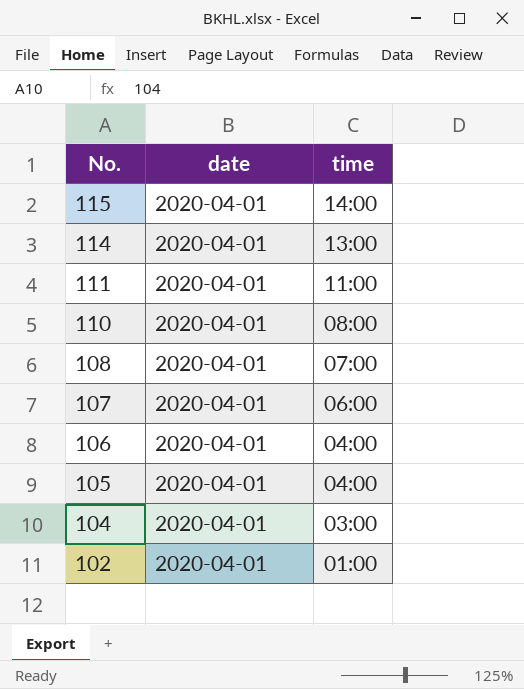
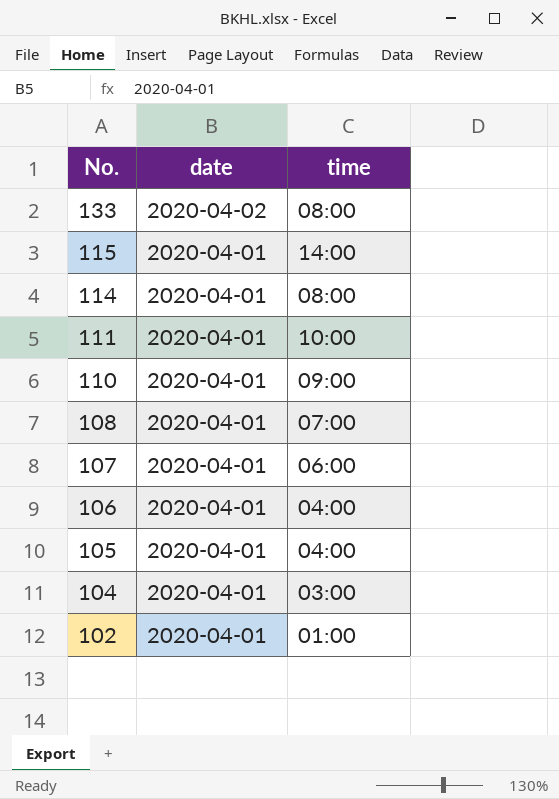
row 133: none -> 2020-04-02 | 08:00
114 | time: 13:00 -> 08:00
111 | time: 11:00 -> 10:00
110 | time: 08:00 -> 09:00

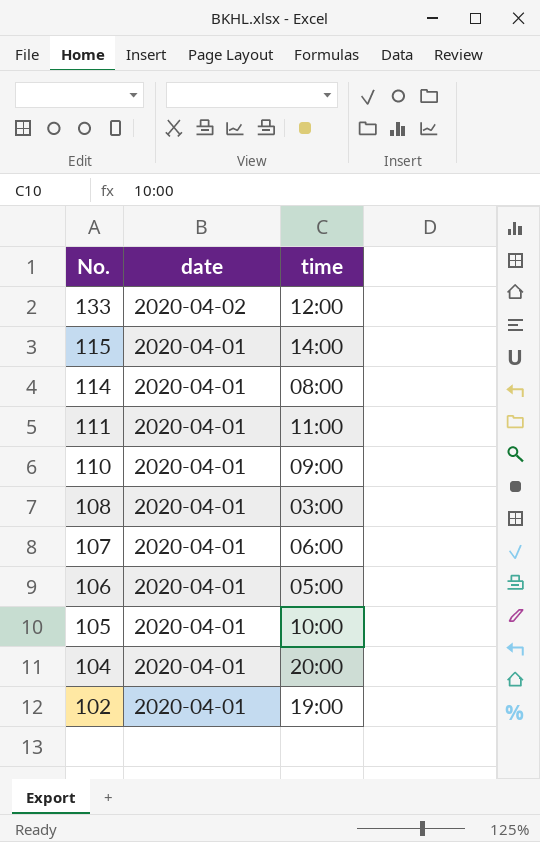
133 | time: 08:00 -> 12:00
111 | time: 10:00 -> 11:00
108 | time: 07:00 -> 03:00
106 | time: 04:00 -> 05:00
105 | time: 04:00 -> 10:00
104 | time: 03:00 -> 20:00
102 | time: 01:00 -> 19:00

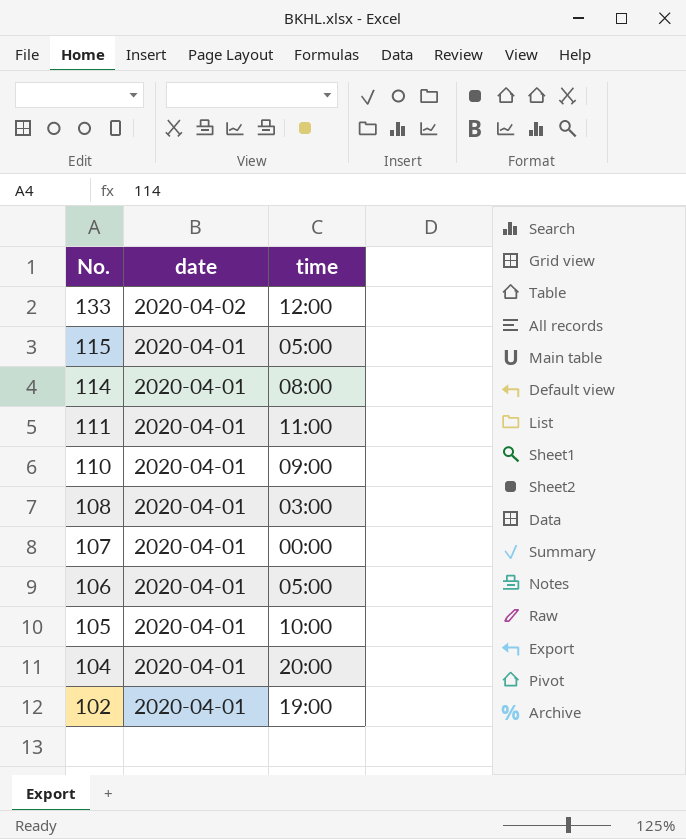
115 | time: 14:00 -> 05:00
107 | time: 06:00 -> 00:00

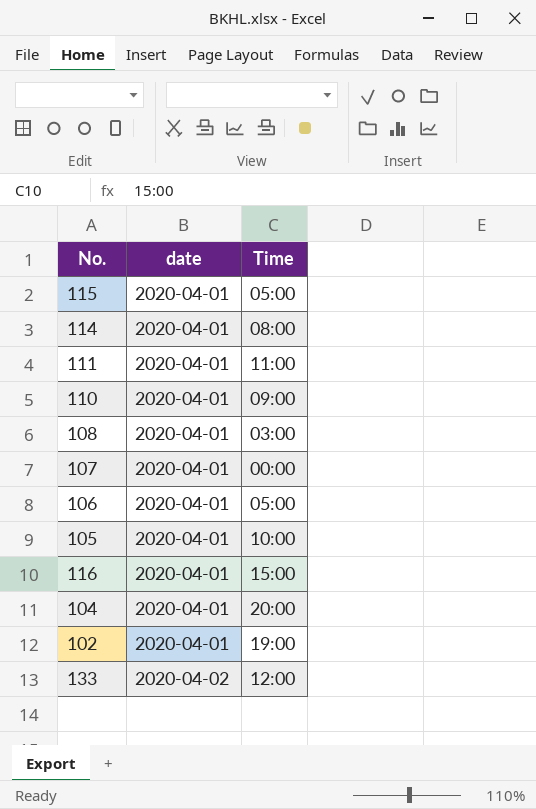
row order: No. descending -> date ascending
column name: time -> Time
row 116: none -> 2020-04-01 | 15:00

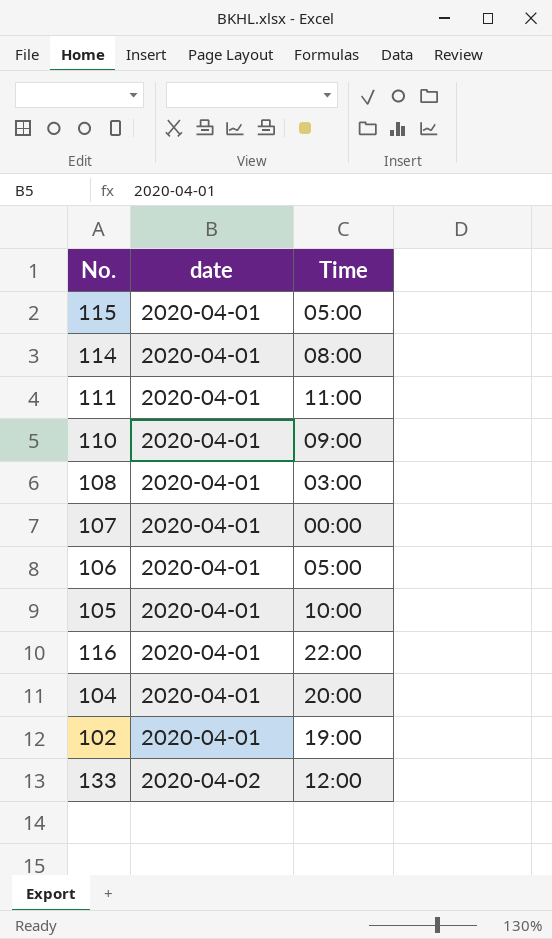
116 | Time: 15:00 -> 22:00

